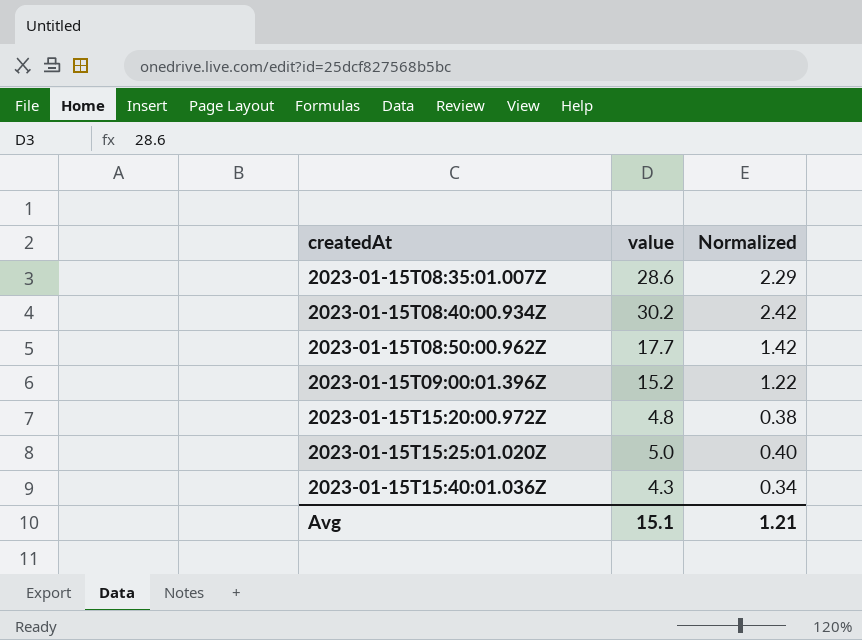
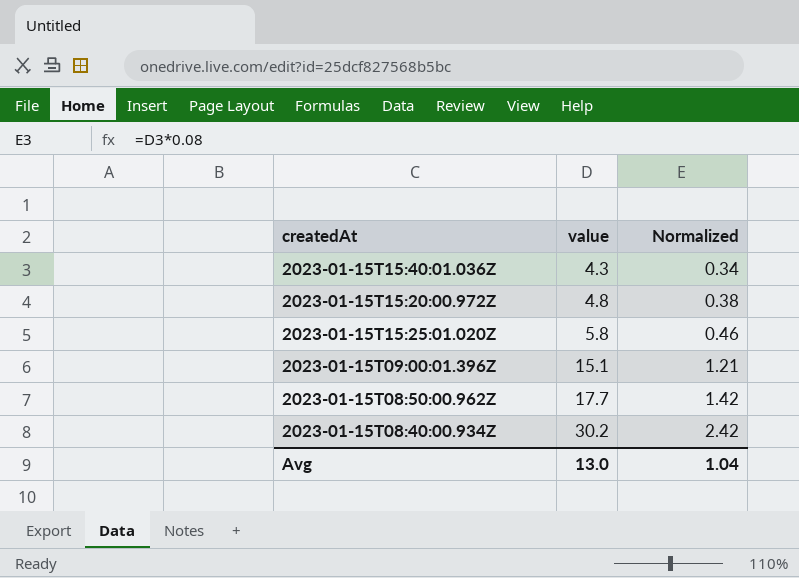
row order: createdAt ascending -> value ascending
row 2023-01-15T08:35:01.007Z: 28.6 | 2.29 -> none
2023-01-15T15:25:01.020Z | value: 5.0 -> 5.8
2023-01-15T15:25:01.020Z | Normalized: 0.40 -> 0.46
2023-01-15T09:00:01.396Z | value: 15.2 -> 15.1
2023-01-15T09:00:01.396Z | Normalized: 1.22 -> 1.21
Avg | value: 15.1 -> 13.0
Avg | Normalized: 1.21 -> 1.04

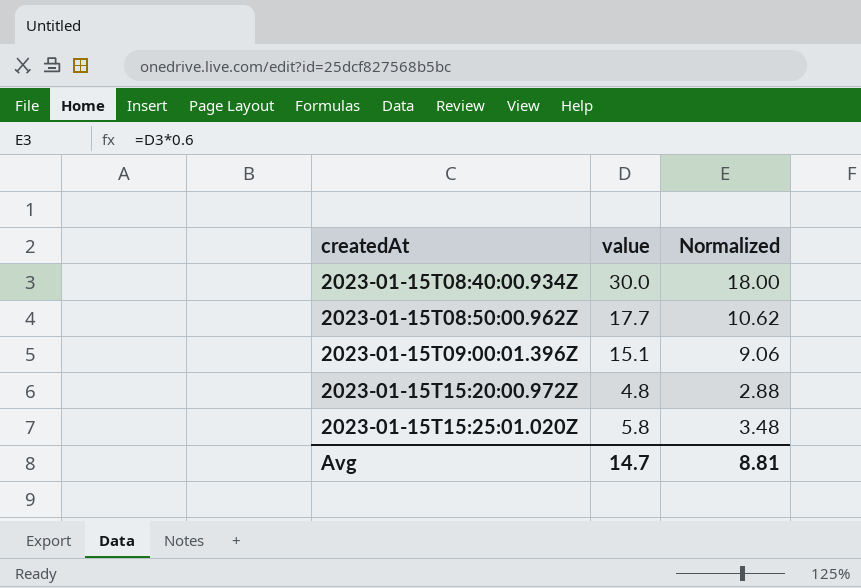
row order: value ascending -> createdAt ascending
column Normalized | formula: [value] * 0.08 -> [value] * 0.6
row 2023-01-15T15:40:01.036Z: 4.3 | 0.34 -> none
2023-01-15T08:40:00.934Z | value: 30.2 -> 30.0
Avg | value: 13.0 -> 14.7
Avg | Normalized: 1.04 -> 8.81

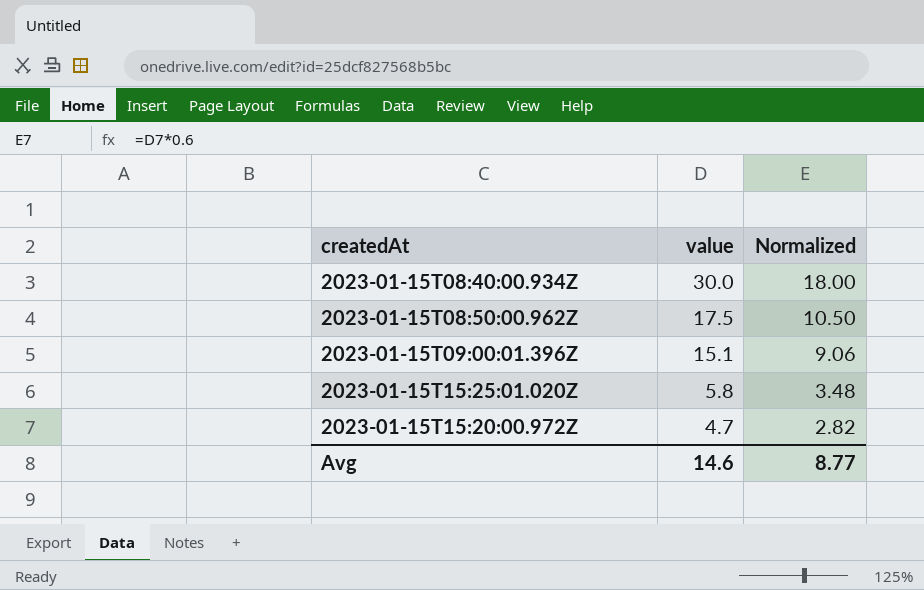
row order: createdAt ascending -> value descending
2023-01-15T08:50:00.962Z | value: 17.7 -> 17.5
2023-01-15T08:50:00.962Z | Normalized: 10.62 -> 10.50
2023-01-15T15:20:00.972Z | value: 4.8 -> 4.7
2023-01-15T15:20:00.972Z | Normalized: 2.88 -> 2.82
Avg | value: 14.7 -> 14.6
Avg | Normalized: 8.81 -> 8.77

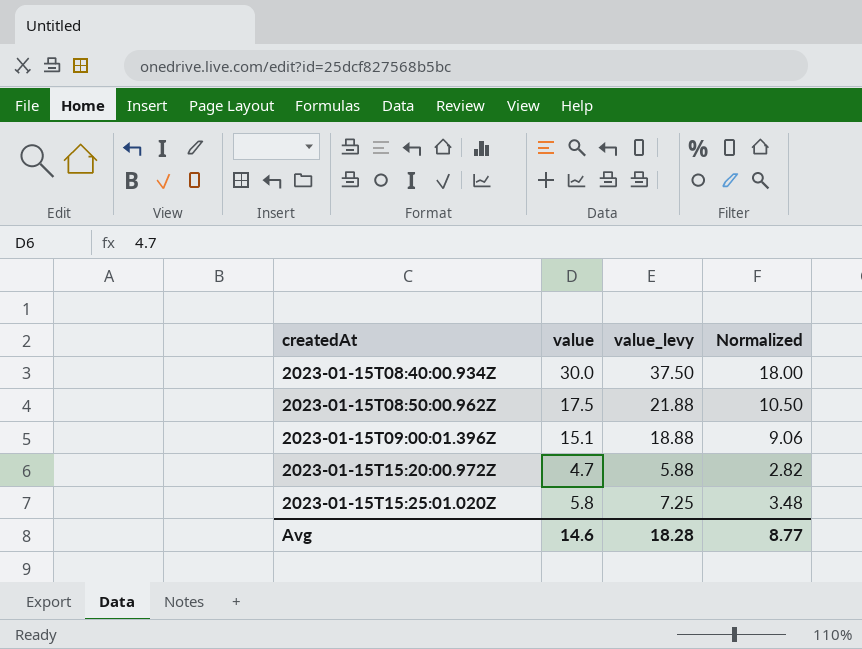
row order: value descending -> createdAt ascending
column value_levy | formula: none -> [value] * 1.25

